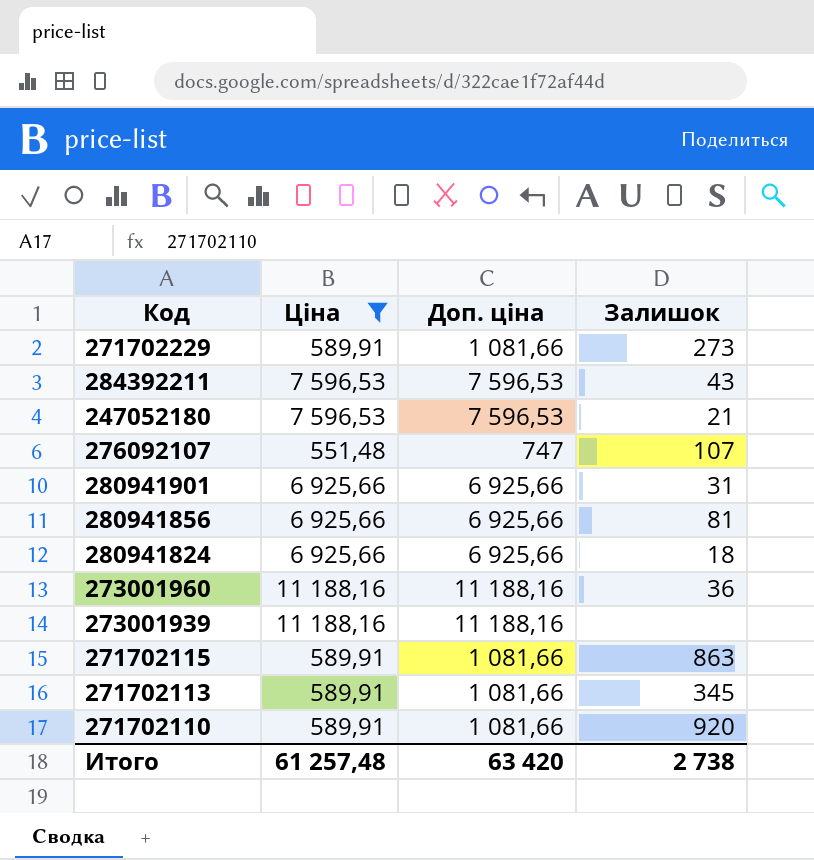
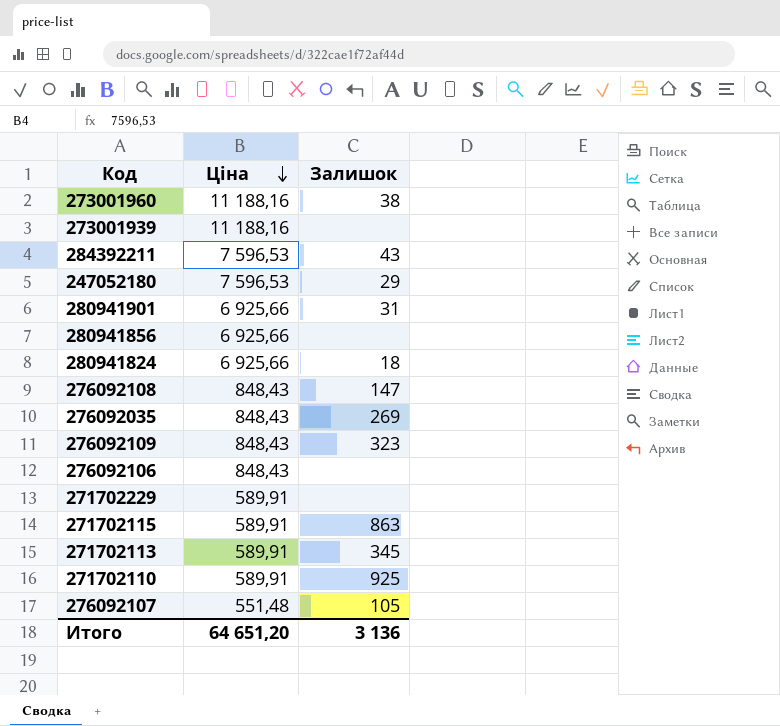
filter: Ціна != 848,43 -> none
row order: none -> Ціна descending
column Доп. ціна | position: 3 -> none
273001960 | Залишок: 36 -> 38
247052180 | Залишок: 21 -> 29
280941856 | Залишок: 81 -> none
271702229 | Залишок: 273 -> none
271702110 | Залишок: 920 -> 925
276092107 | Залишок: 107 -> 105
Итого | Ціна: 61 257,48 -> 64 651,20
Итого | Залишок: 2 738 -> 3 136

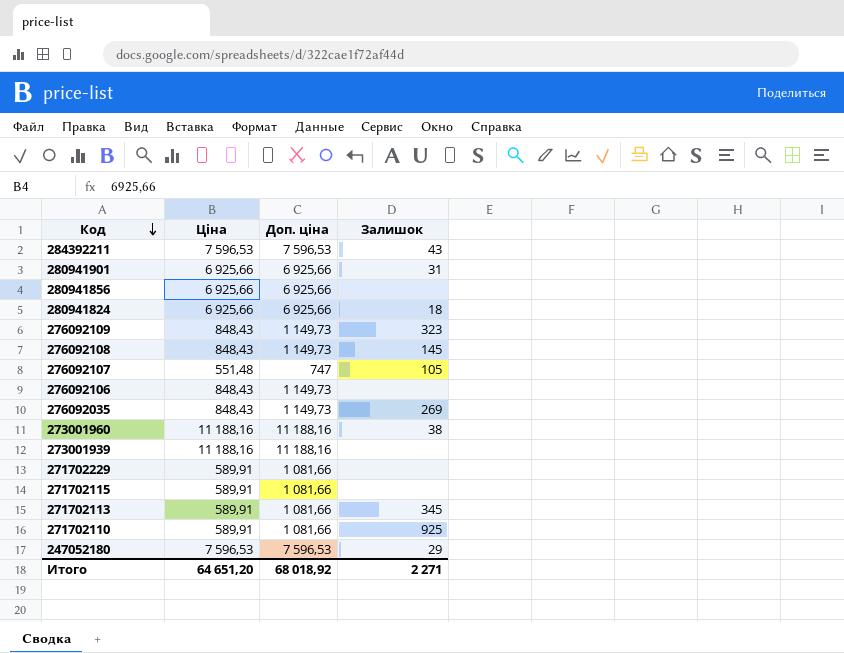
row order: Ціна descending -> Код descending
column Доп. ціна | position: none -> 3
276092108 | Залишок: 147 -> 145
271702115 | Залишок: 863 -> none
Итого | Залишок: 3 136 -> 2 271

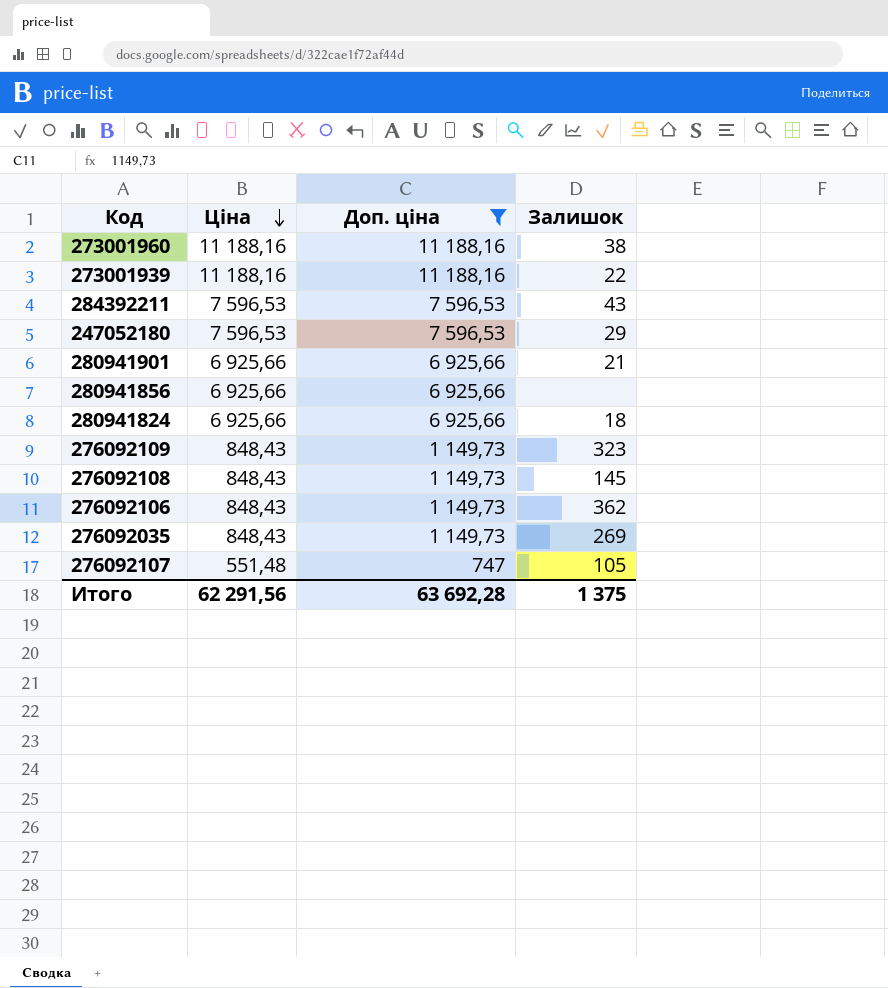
filter: none -> Доп. ціна != 1 081,66
row order: Код descending -> Ціна descending
273001939 | Залишок: none -> 22
280941901 | Залишок: 31 -> 21
276092106 | Залишок: none -> 362
Итого | Ціна: 64 651,20 -> 62 291,56
Итого | Доп. ціна: 68 018,92 -> 63 692,28
Итого | Залишок: 2 271 -> 1 375

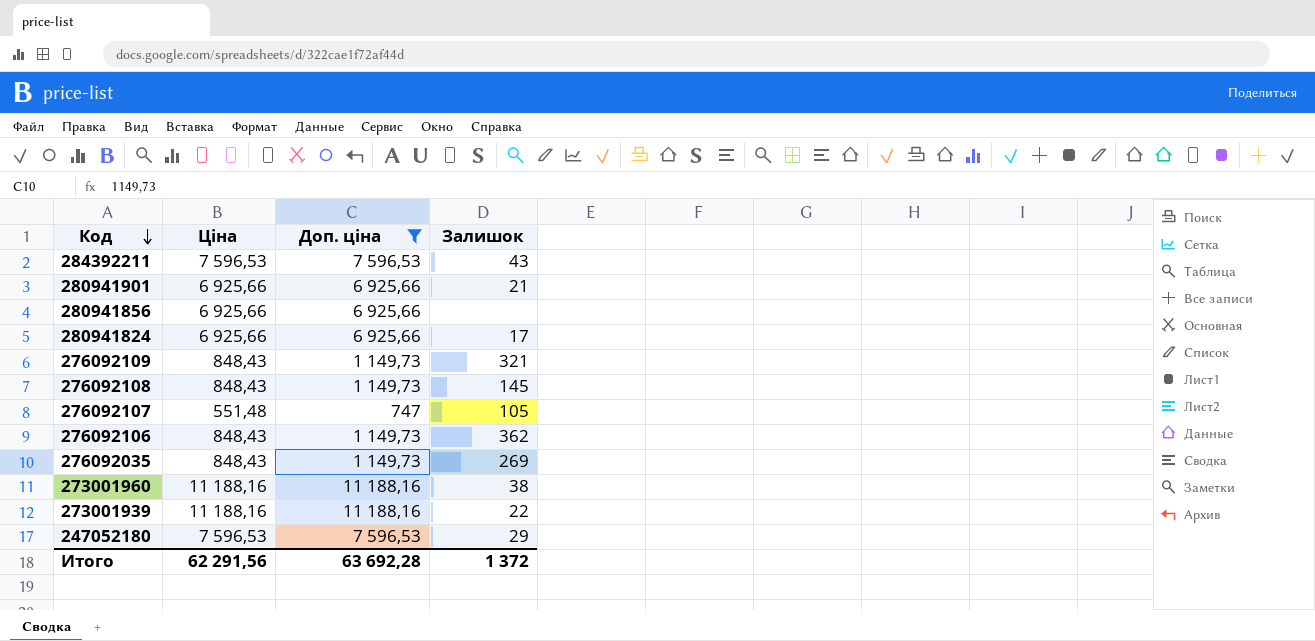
row order: Ціна descending -> Код descending
280941824 | Залишок: 18 -> 17
276092109 | Залишок: 323 -> 321
Итого | Залишок: 1 375 -> 1 372

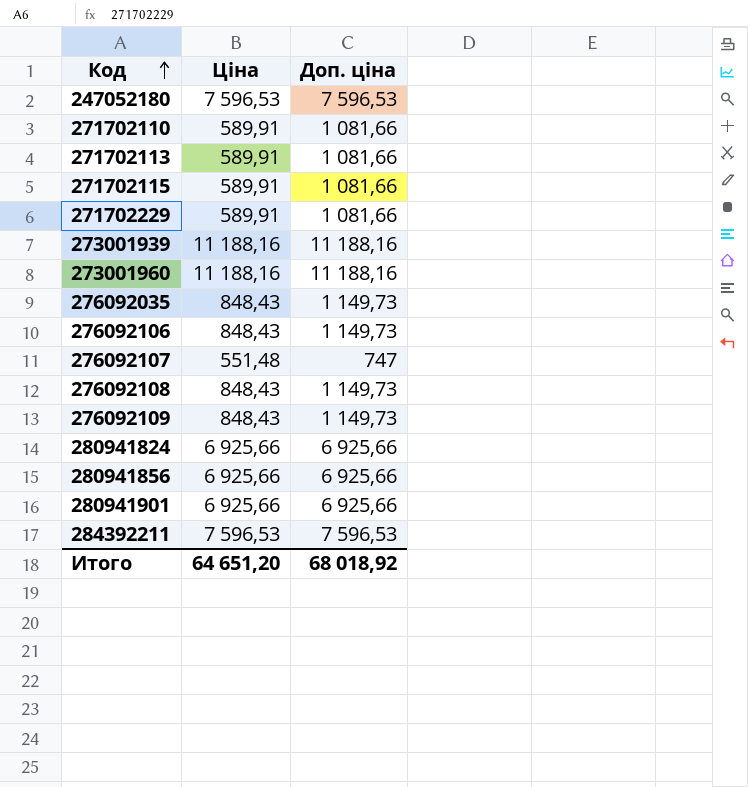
filter: Доп. ціна != 1 081,66 -> none
row order: Код descending -> Код ascending
column Залишок | position: 4 -> none
Итого | Ціна: 62 291,56 -> 64 651,20
Итого | Доп. ціна: 63 692,28 -> 68 018,92

